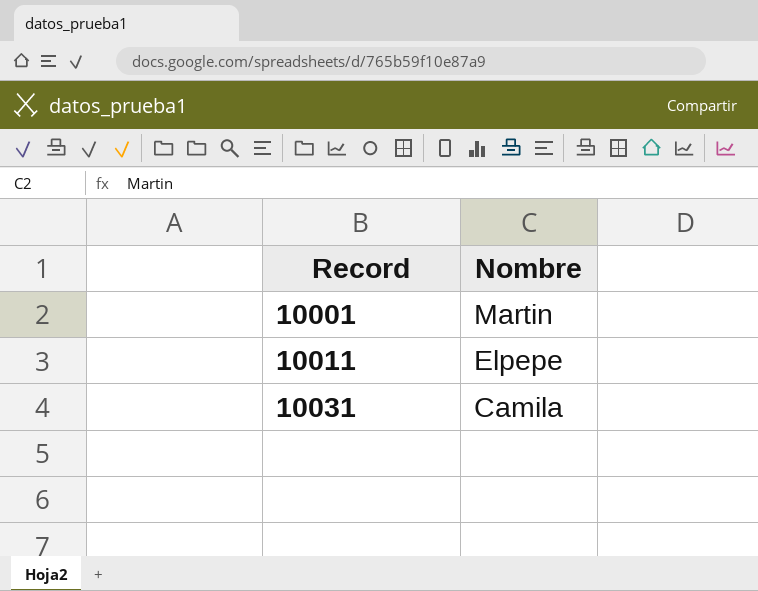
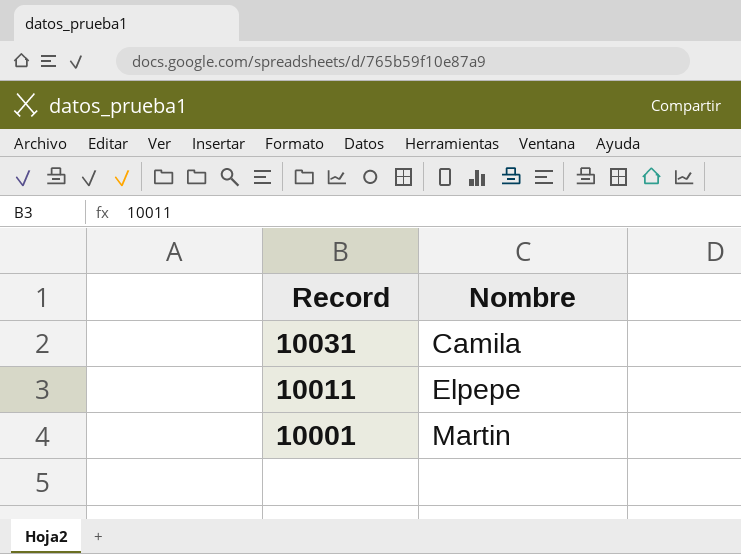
row order: Record ascending -> Record descending

